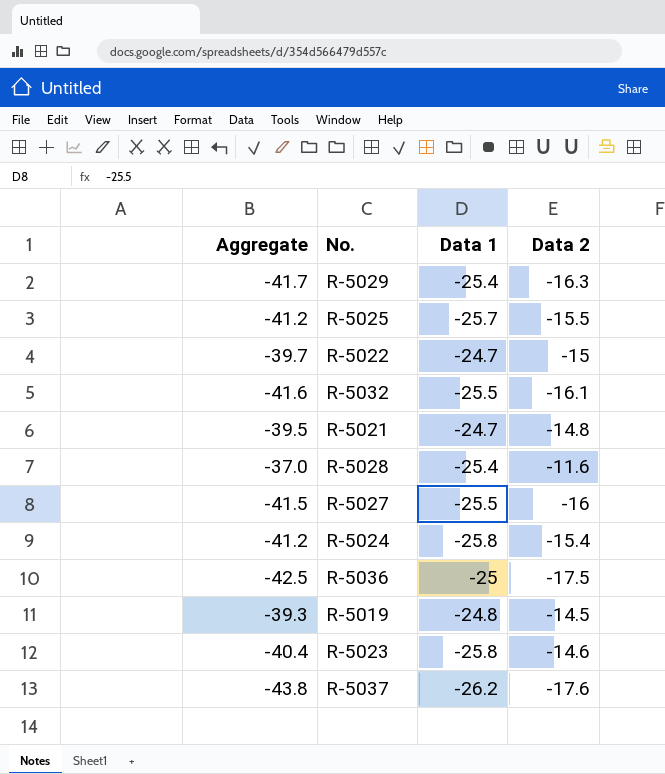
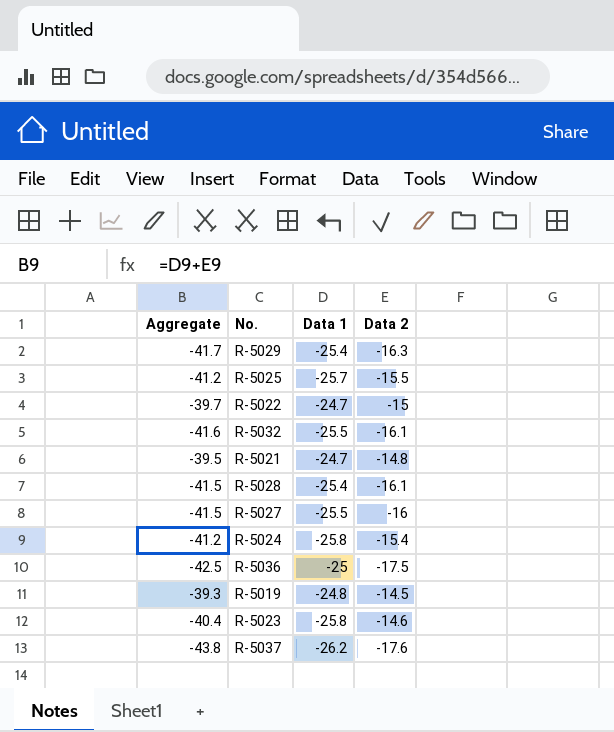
R-5028 | Aggregate: -37.0 -> -41.5
R-5028 | Data 2: -11.6 -> -16.1

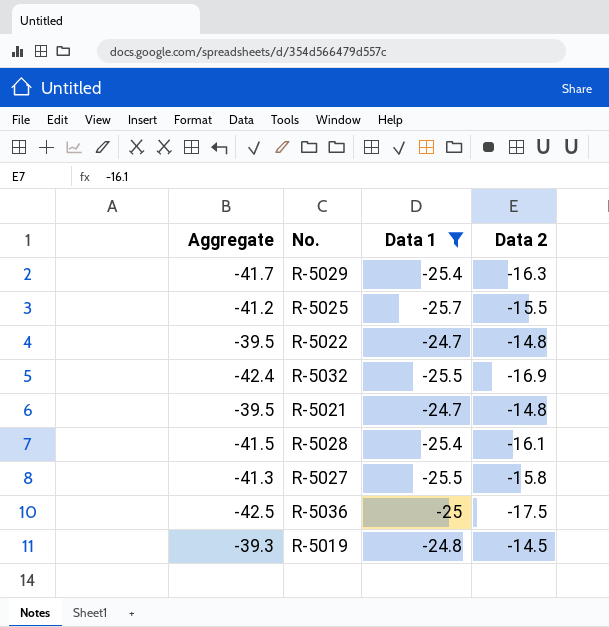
filter: none -> Data 1 >= -25.7
R-5022 | Aggregate: -39.7 -> -39.5
R-5022 | Data 2: -15 -> -14.8
R-5032 | Aggregate: -41.6 -> -42.4
R-5032 | Data 2: -16.1 -> -16.9
R-5027 | Aggregate: -41.5 -> -41.3
R-5027 | Data 2: -16 -> -15.8

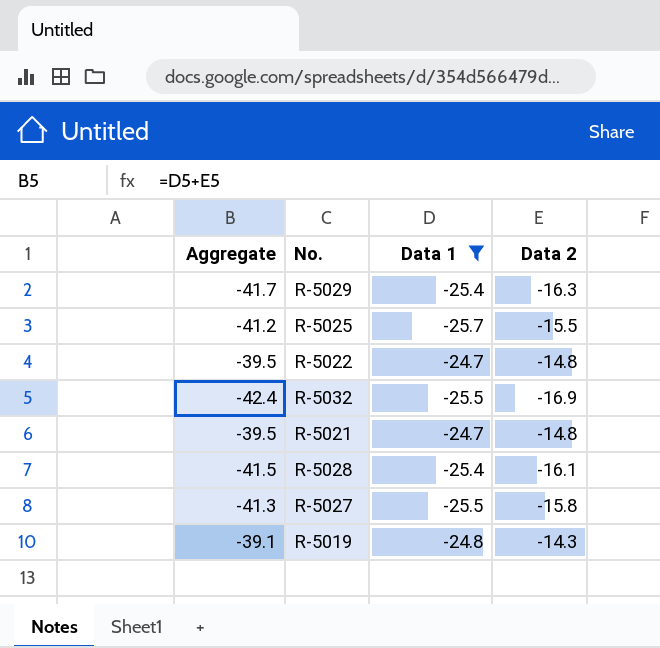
row R-5036: -42.5 | -25 | -17.5 -> none
R-5019 | Aggregate: -39.3 -> -39.1
R-5019 | Data 2: -14.5 -> -14.3

